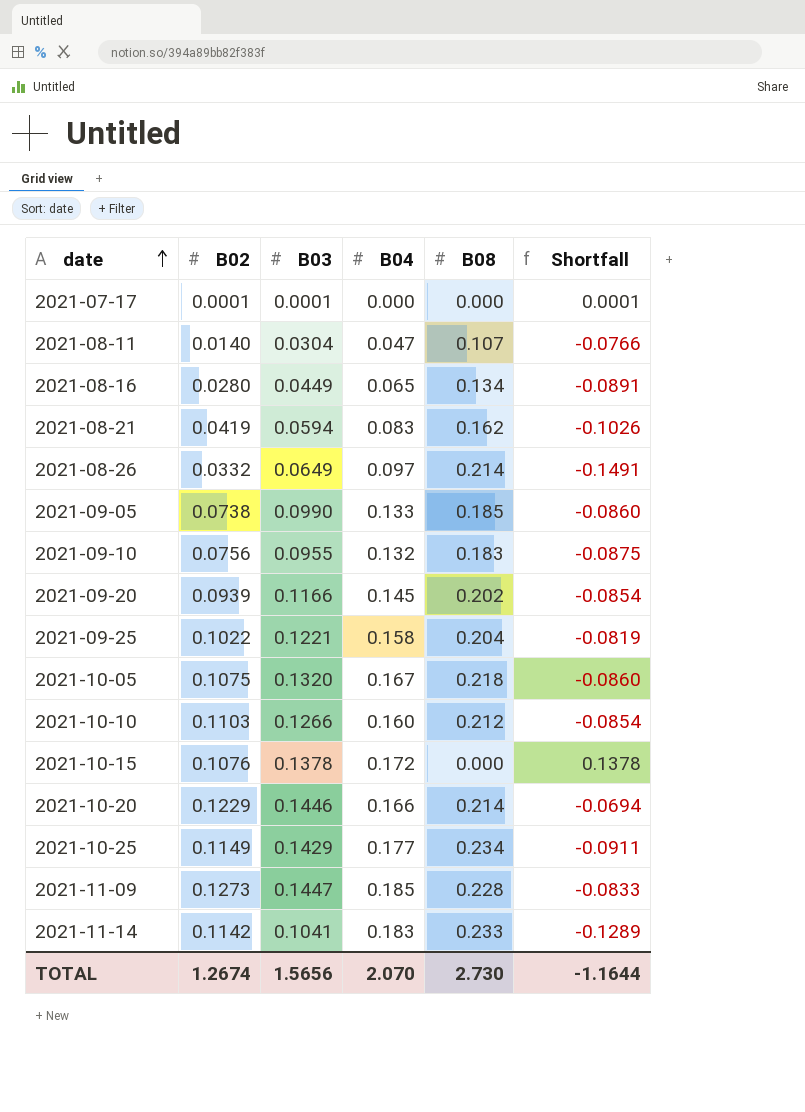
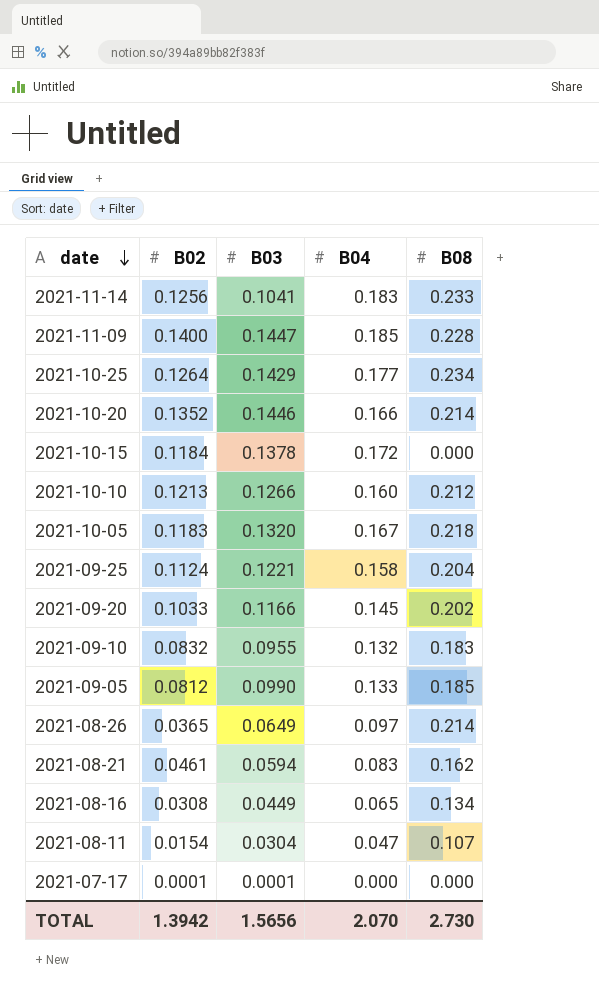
row order: date ascending -> date descending
column Shortfall | formula: [B03] - [B08] -> none
2021-11-14 | B02: 0.1142 -> 0.1256
2021-11-09 | B02: 0.1273 -> 0.1400
2021-10-25 | B02: 0.1149 -> 0.1264
2021-10-20 | B02: 0.1229 -> 0.1352
2021-10-15 | B02: 0.1076 -> 0.1184
2021-10-10 | B02: 0.1103 -> 0.1213
2021-10-05 | B02: 0.1075 -> 0.1183
2021-09-25 | B02: 0.1022 -> 0.1124
2021-09-20 | B02: 0.0939 -> 0.1033
2021-09-10 | B02: 0.0756 -> 0.0832
2021-09-05 | B02: 0.0738 -> 0.0812
2021-08-26 | B02: 0.0332 -> 0.0365
2021-08-21 | B02: 0.0419 -> 0.0461
2021-08-16 | B02: 0.0280 -> 0.0308
2021-08-11 | B02: 0.0140 -> 0.0154
TOTAL | B02: 1.2674 -> 1.3942

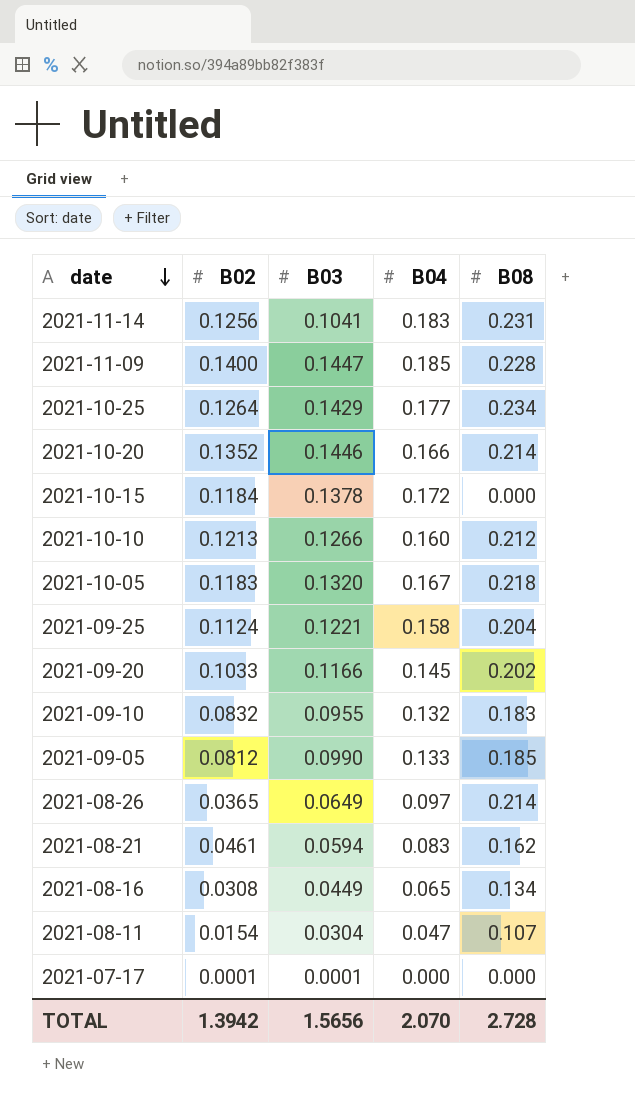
2021-11-14 | B08: 0.233 -> 0.231
TOTAL | B08: 2.730 -> 2.728

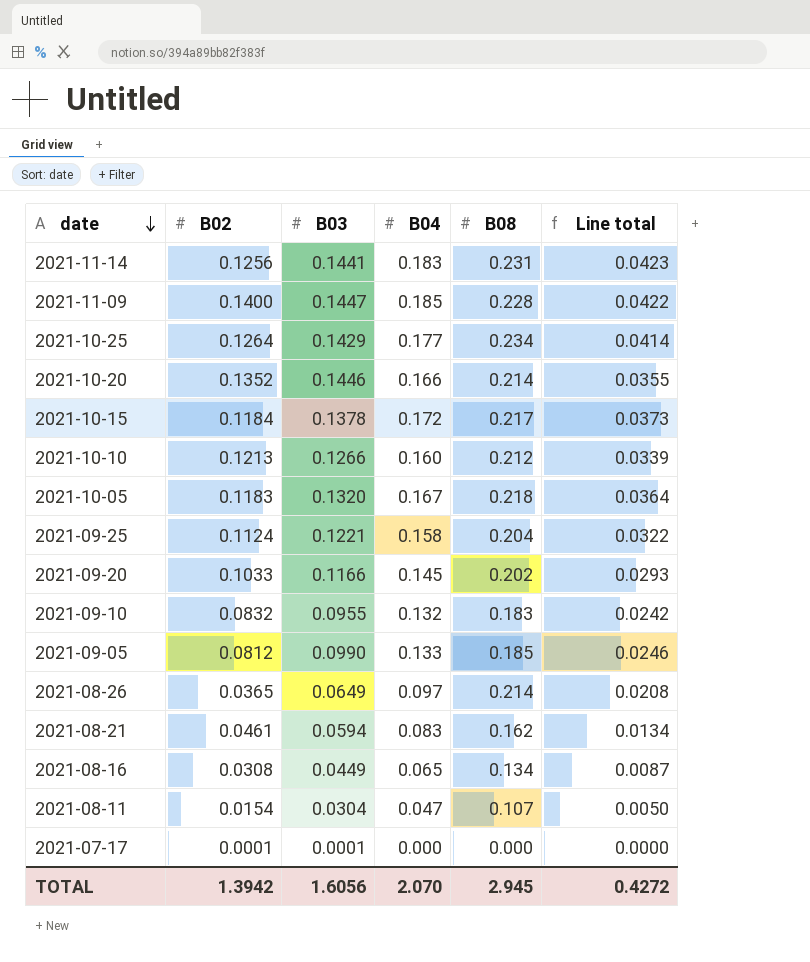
column Line total | formula: none -> [B04] * [B08]
2021-11-14 | B03: 0.1041 -> 0.1441
2021-10-15 | B08: 0.000 -> 0.217
TOTAL | B03: 1.5656 -> 1.6056
TOTAL | B08: 2.728 -> 2.945

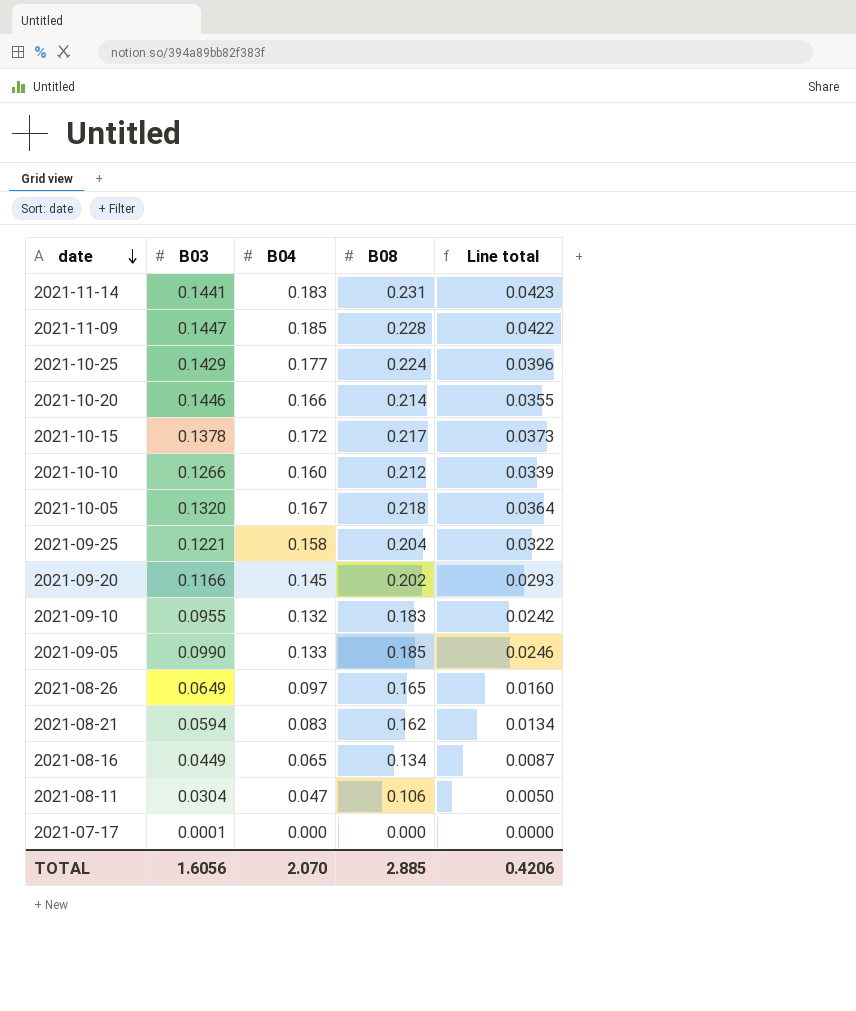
column B02 | position: 2 -> none
2021-10-25 | B08: 0.234 -> 0.224
2021-10-25 | Line total: 0.0414 -> 0.0396
2021-08-26 | B08: 0.214 -> 0.165
2021-08-26 | Line total: 0.0208 -> 0.0160
2021-08-11 | B08: 0.107 -> 0.106
TOTAL | B08: 2.945 -> 2.885
TOTAL | Line total: 0.4272 -> 0.4206

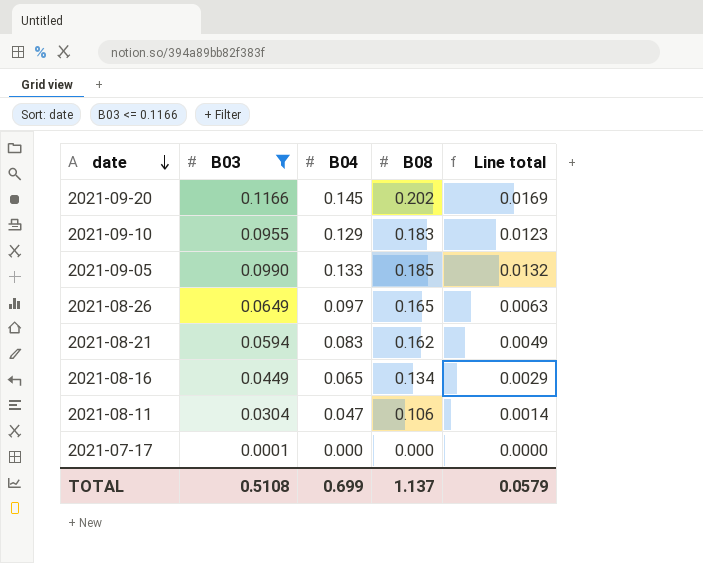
filter: none -> B03 <= 0.1166
column Line total | formula: [B04] * [B08] -> [B03] * [B04]
2021-09-10 | B04: 0.132 -> 0.129
TOTAL | B03: 1.6056 -> 0.5108
TOTAL | B04: 2.070 -> 0.699
TOTAL | B08: 2.885 -> 1.137
TOTAL | Line total: 0.4206 -> 0.0579

